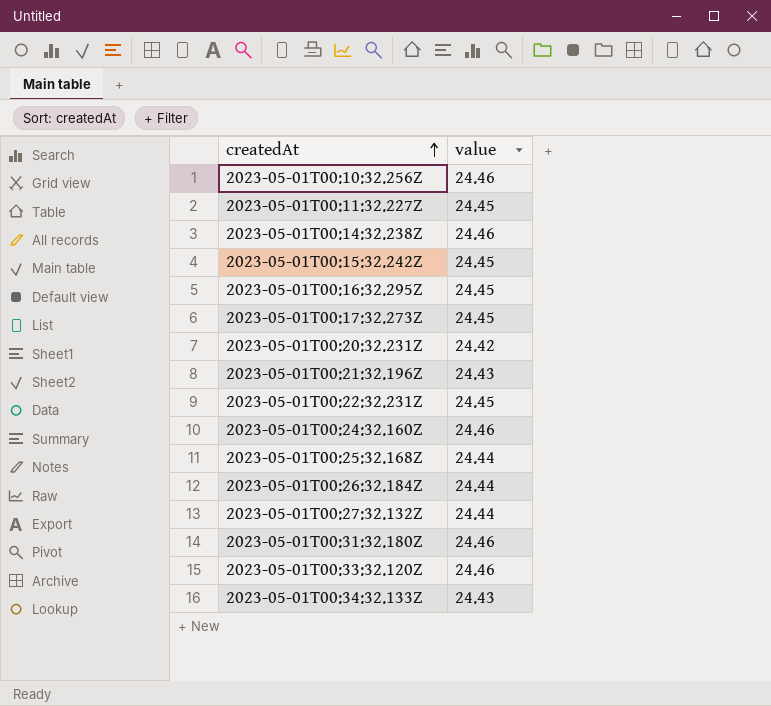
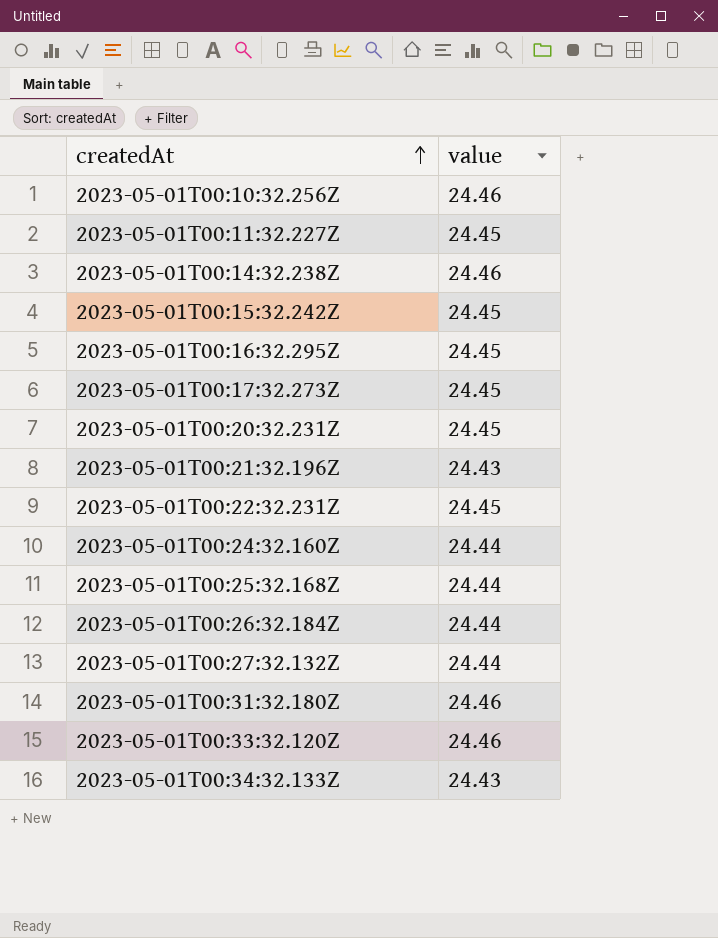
2023-05-01T00:20:32.231Z | value: 24.42 -> 24.45
2023-05-01T00:24:32.160Z | value: 24.46 -> 24.44

